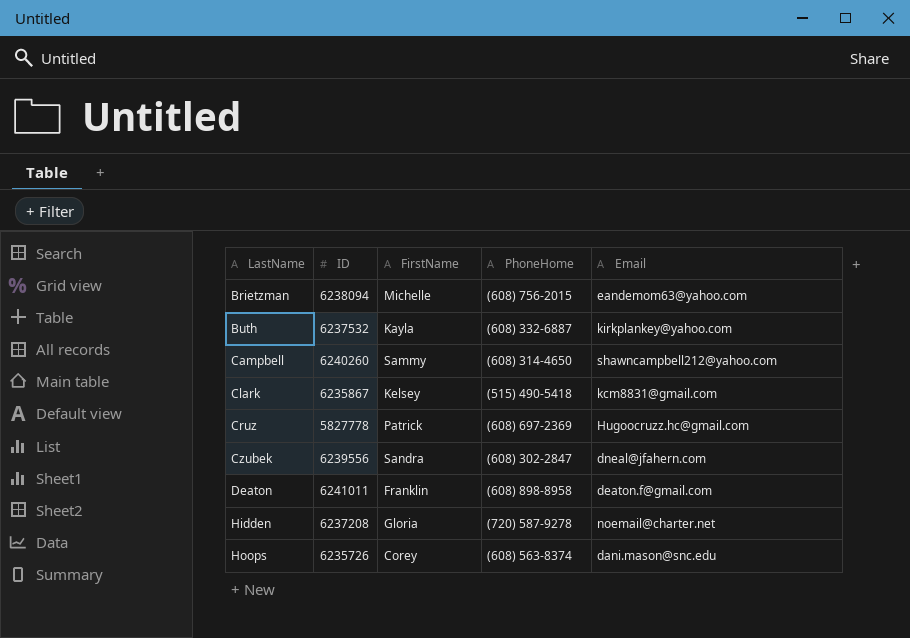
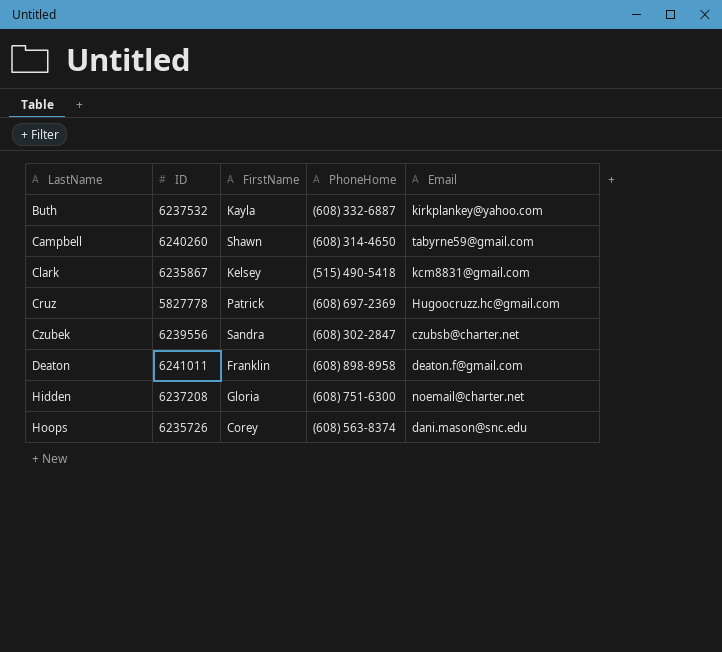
row Brietzman: 6238094 | Michelle | (608) 756-2015 | eandemom63@yahoo.com -> none
Campbell | FirstName: Sammy -> Shawn
Campbell | Email: shawncampbell212@yahoo.com -> tabyrne59@gmail.com
Czubek | Email: dneal@jfahern.com -> czubsb@charter.net
Hidden | PhoneHome: (720) 587-9278 -> (608) 751-6300

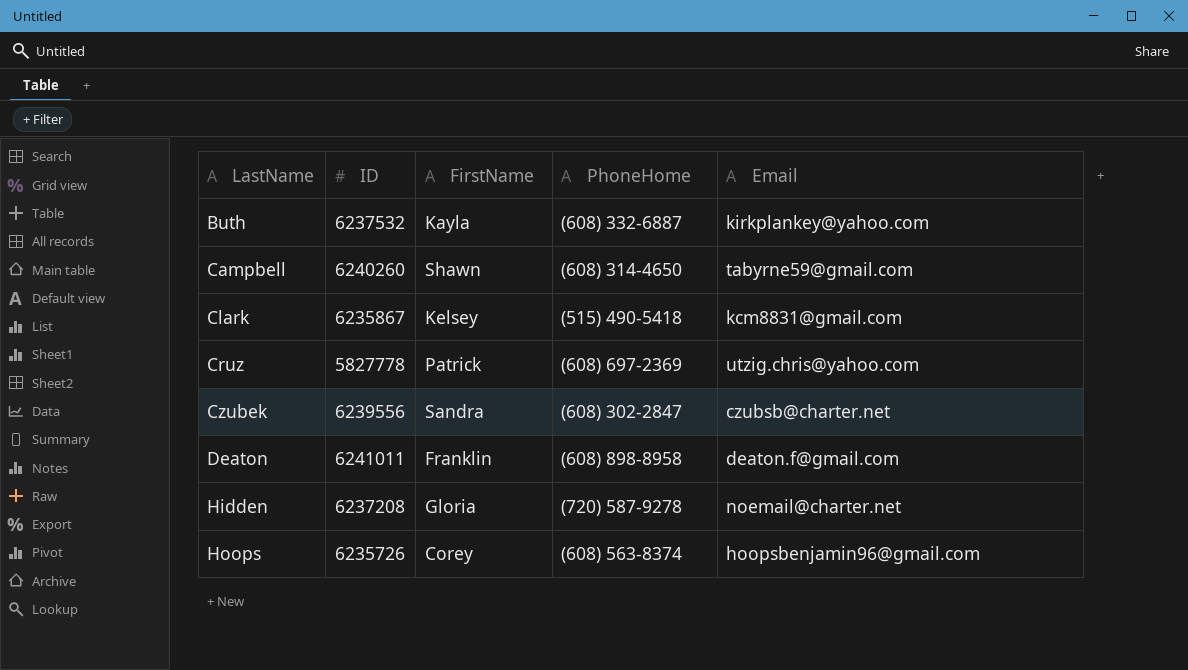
Cruz | Email: Hugoocruzz.hc@gmail.com -> utzig.chris@yahoo.com
Hidden | PhoneHome: (608) 751-6300 -> (720) 587-9278
Hoops | Email: dani.mason@snc.edu -> hoopsbenjamin96@gmail.com

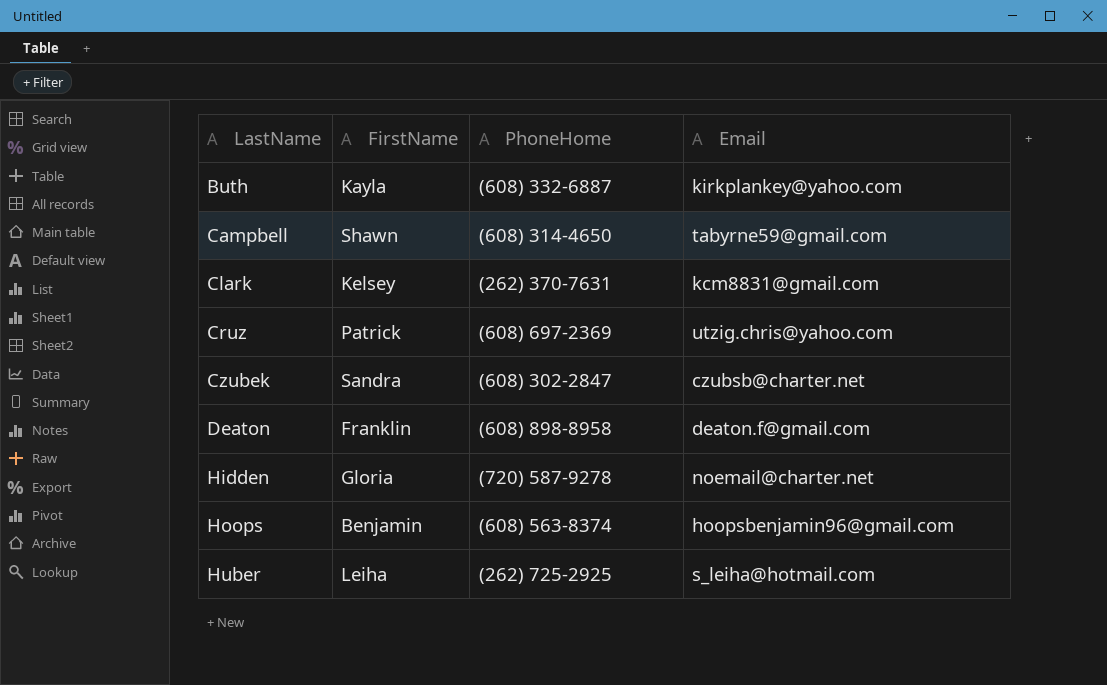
column ID | position: 2 -> none
Clark | PhoneHome: (515) 490-5418 -> (262) 370-7631
Hoops | FirstName: Corey -> Benjamin
row Huber: none -> Leiha | (262) 725-2925 | s_leiha@hotmail.com

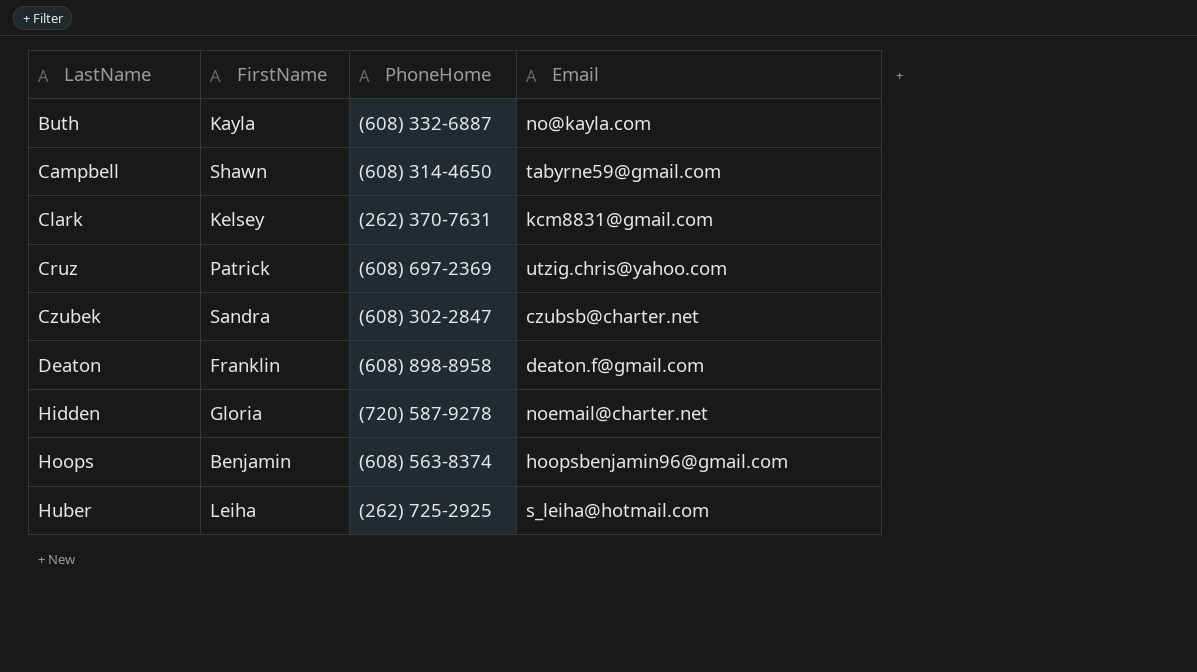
Buth | Email: kirkplankey@yahoo.com -> no@kayla.com

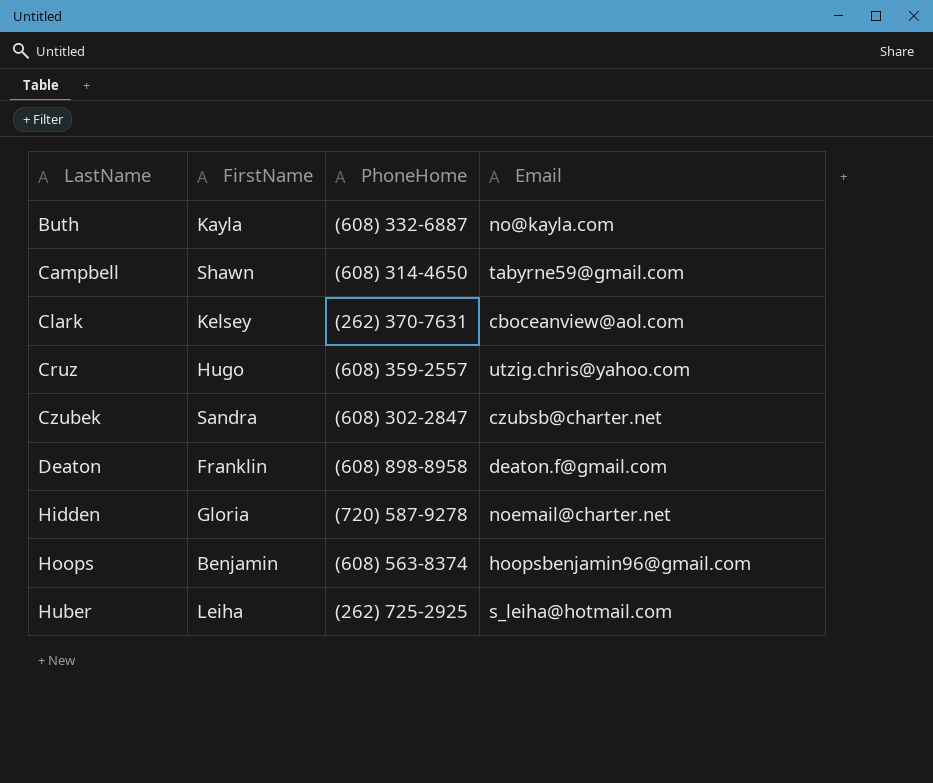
Clark | Email: kcm8831@gmail.com -> cboceanview@aol.com
Cruz | FirstName: Patrick -> Hugo
Cruz | PhoneHome: (608) 697-2369 -> (608) 359-2557

